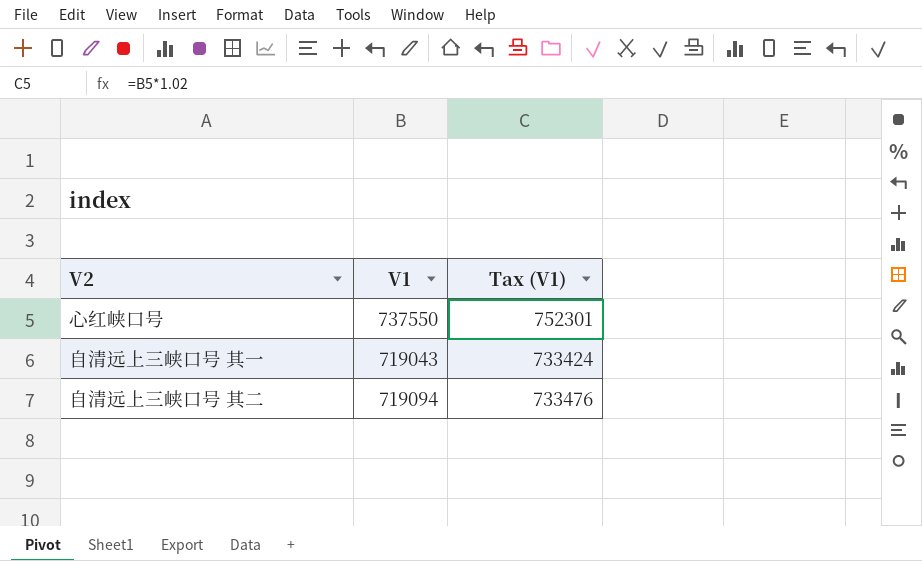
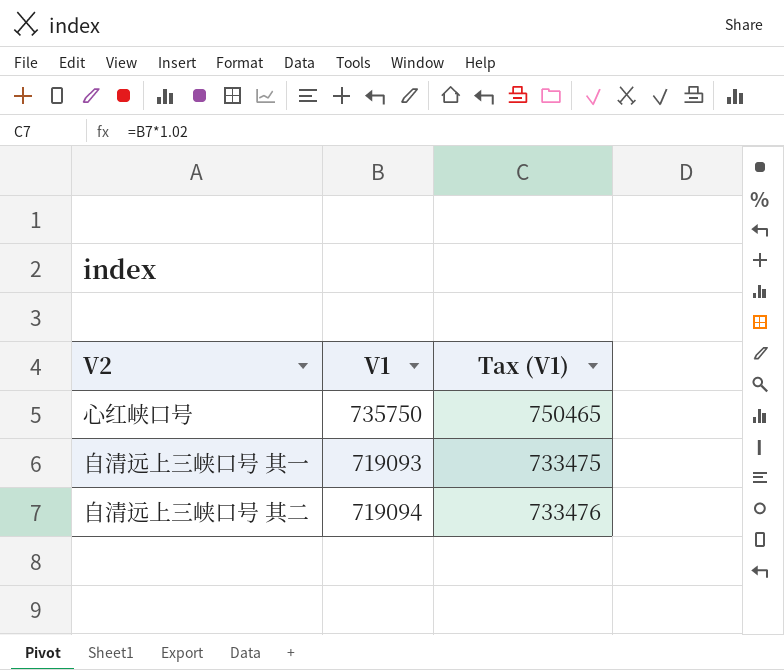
心红峡口号 | V1: 737550 -> 735750
心红峡口号 | Tax (V1): 752301 -> 750465
自清远上三峡口号 其一 | V1: 719043 -> 719093
自清远上三峡口号 其一 | Tax (V1): 733424 -> 733475

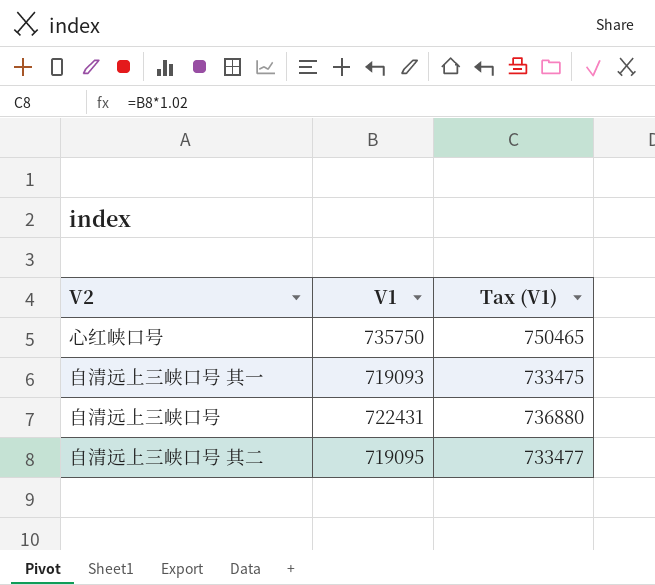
row 自清远上三峡口号: none -> 722431 | 736880
自清远上三峡口号 其二 | V1: 719094 -> 719095
自清远上三峡口号 其二 | Tax (V1): 733476 -> 733477

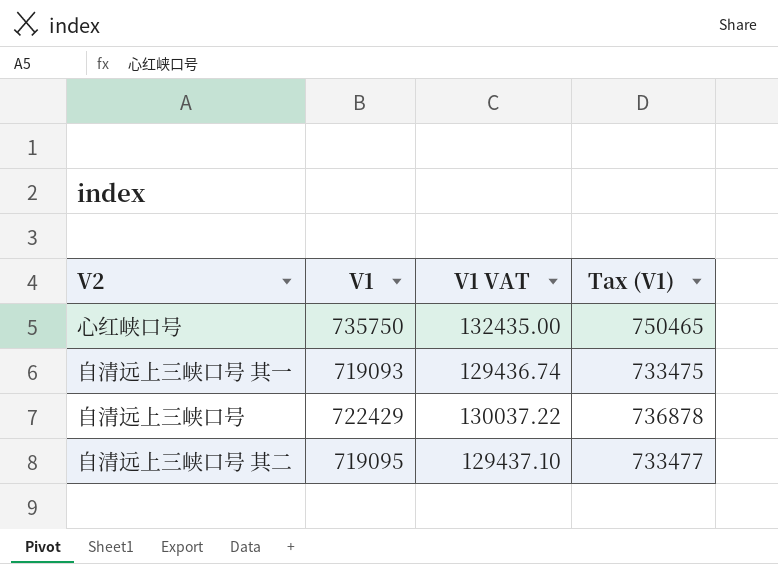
column V1 VAT | formula: none -> [V1] * 0.18
自清远上三峡口号 | V1: 722431 -> 722429
自清远上三峡口号 | Tax (V1): 736880 -> 736878

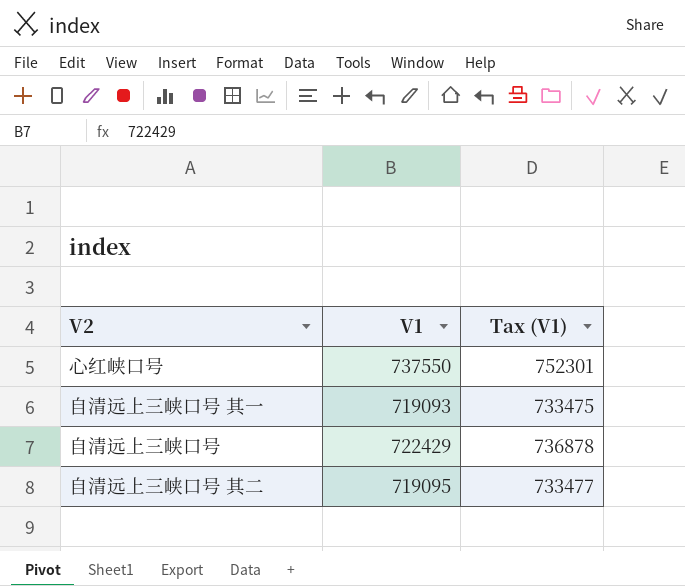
column V1 VAT | formula: [V1] * 0.18 -> none
心红峡口号 | V1: 735750 -> 737550
心红峡口号 | Tax (V1): 750465 -> 752301

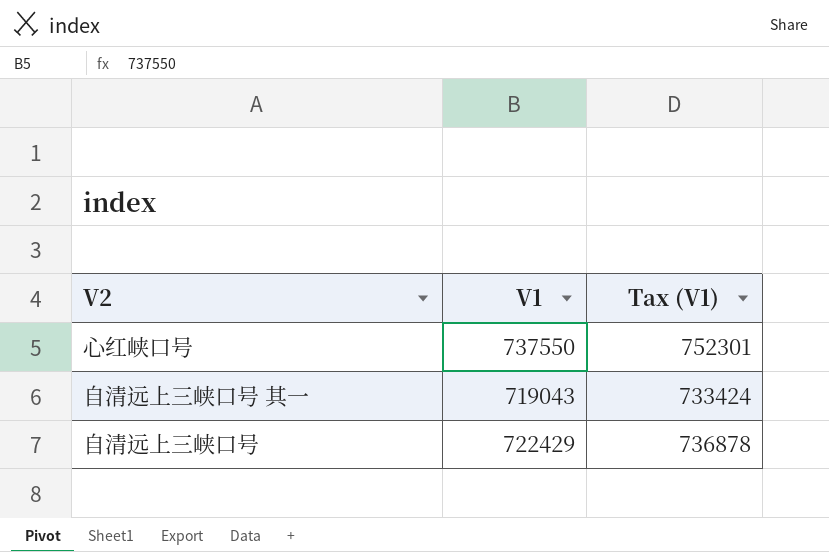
row 自清远上三峡口号 其二: 719095 | 733477 -> none
自清远上三峡口号 其一 | V1: 719093 -> 719043
自清远上三峡口号 其一 | Tax (V1): 733475 -> 733424

